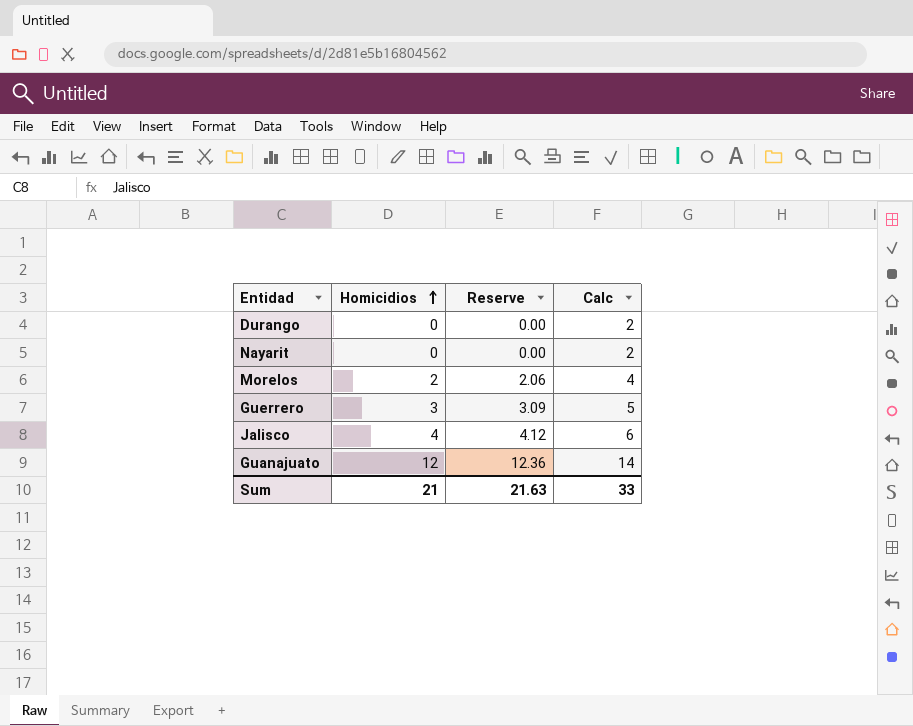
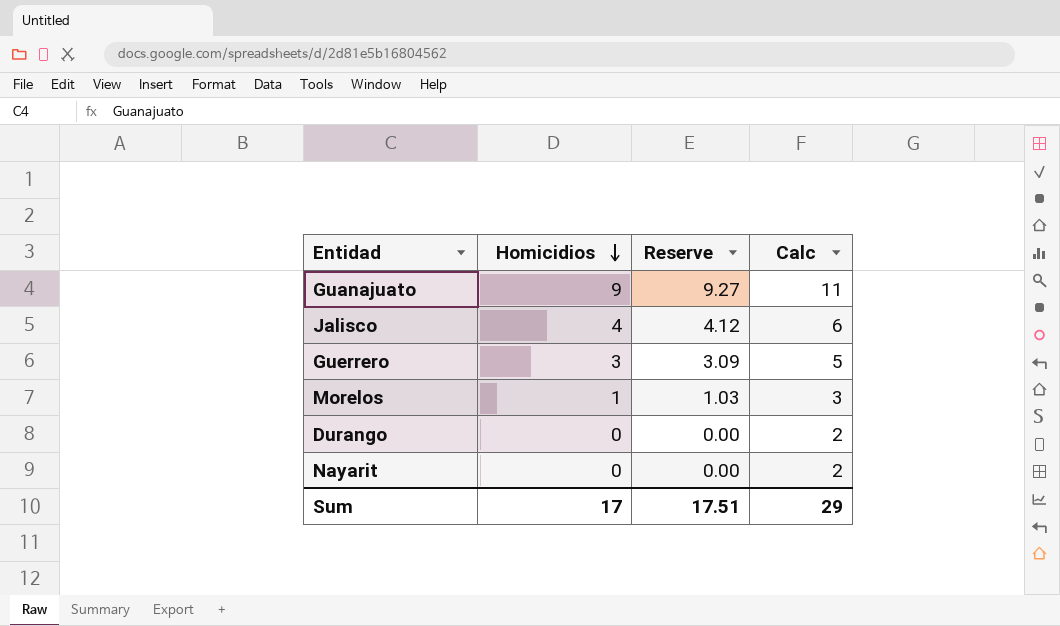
row order: Homicidios ascending -> Homicidios descending
Guanajuato | Homicidios: 12 -> 9
Guanajuato | Reserve: 12.36 -> 9.27
Guanajuato | Calc: 14 -> 11
Morelos | Homicidios: 2 -> 1
Morelos | Reserve: 2.06 -> 1.03
Morelos | Calc: 4 -> 3
Sum | Homicidios: 21 -> 17
Sum | Reserve: 21.63 -> 17.51
Sum | Calc: 33 -> 29

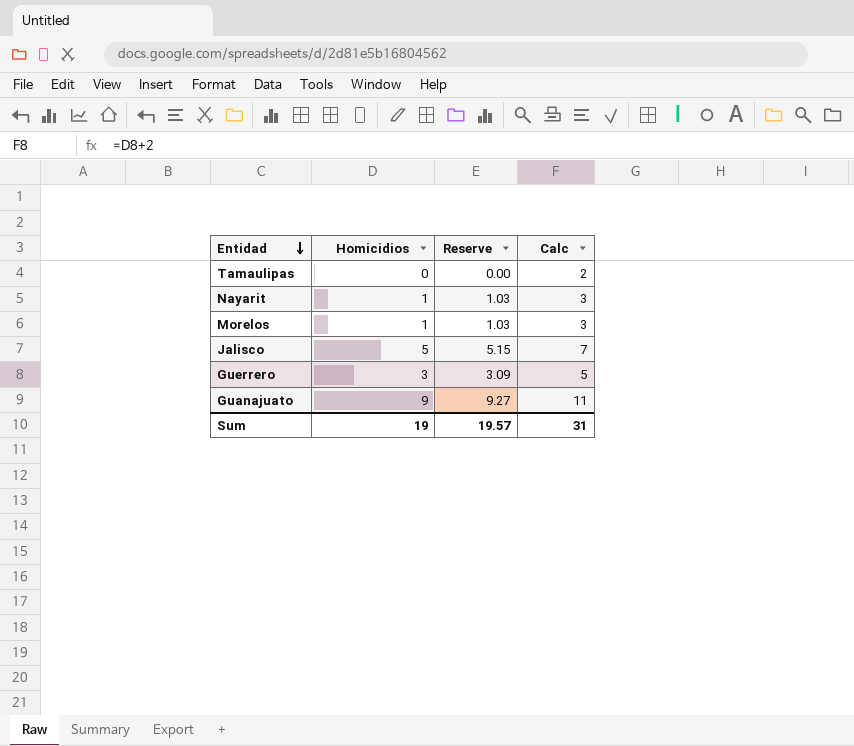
row order: Homicidios descending -> Entidad descending
row Durango: 0 | 0.00 | 2 -> none
row Tamaulipas: none -> 0 | 0.00 | 2
Nayarit | Homicidios: 0 -> 1
Nayarit | Reserve: 0.00 -> 1.03
Nayarit | Calc: 2 -> 3
Jalisco | Homicidios: 4 -> 5
Jalisco | Reserve: 4.12 -> 5.15
Jalisco | Calc: 6 -> 7
Sum | Homicidios: 17 -> 19
Sum | Reserve: 17.51 -> 19.57
Sum | Calc: 29 -> 31

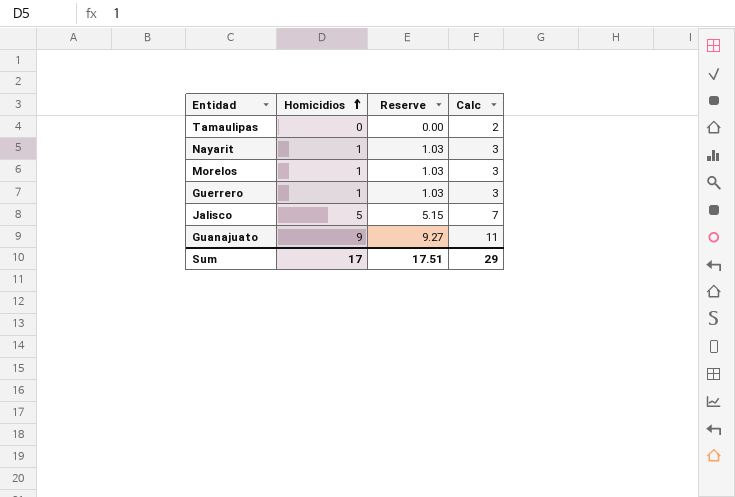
row order: Entidad descending -> Homicidios ascending
Guerrero | Homicidios: 3 -> 1
Guerrero | Reserve: 3.09 -> 1.03
Guerrero | Calc: 5 -> 3
Sum | Homicidios: 19 -> 17
Sum | Reserve: 19.57 -> 17.51
Sum | Calc: 31 -> 29

